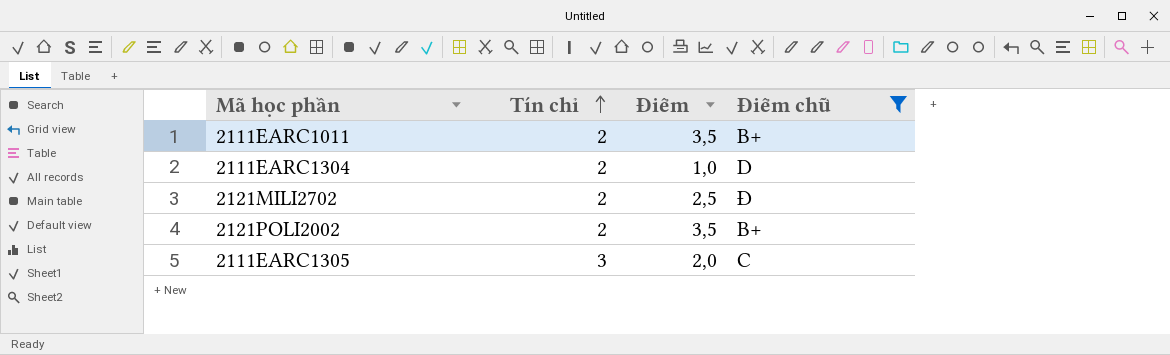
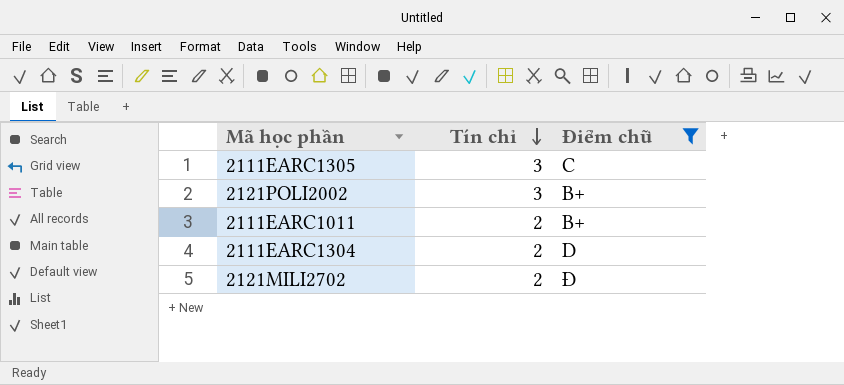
row order: Tín chỉ ascending -> Tín chỉ descending
column Điểm | position: 3 -> none
2121POLI2002 | Tín chỉ: 2 -> 3

